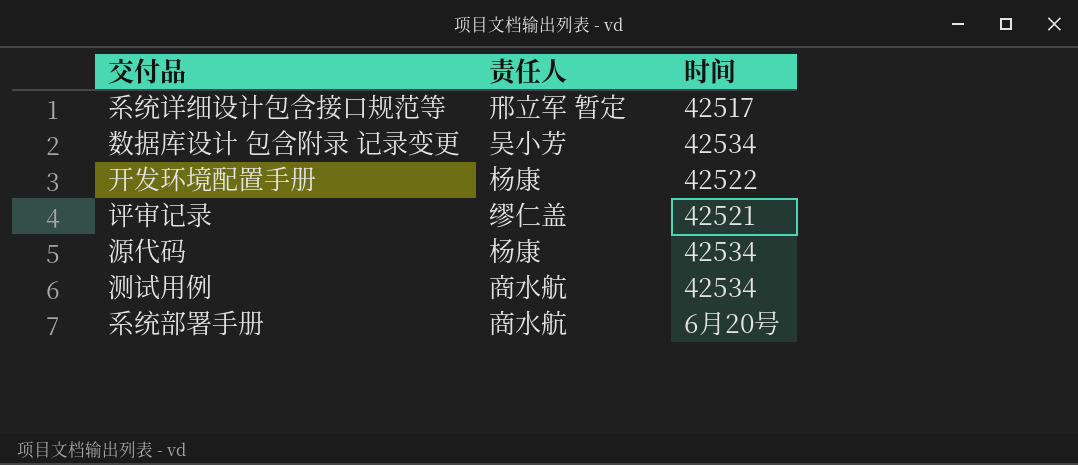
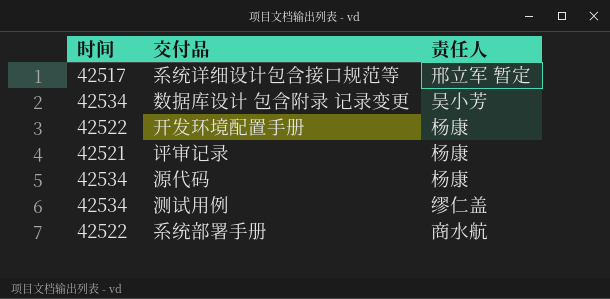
column 时间 | position: 3 -> 1
评审记录 | 责任人: 缪仁盖 -> 杨康
测试用例 | 责任人: 商水航 -> 缪仁盖
系统部署手册 | 时间: 6月20号 -> 42522

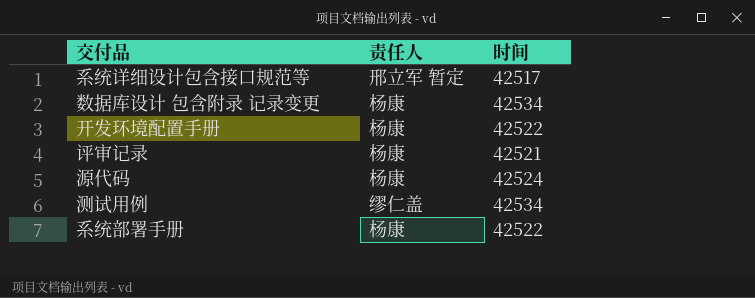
column 时间 | position: 1 -> 3
数据库设计 包含附录 记录变更 | 责任人: 吴小芳 -> 杨康
源代码 | 时间: 42534 -> 42524
系统部署手册 | 责任人: 商水航 -> 杨康

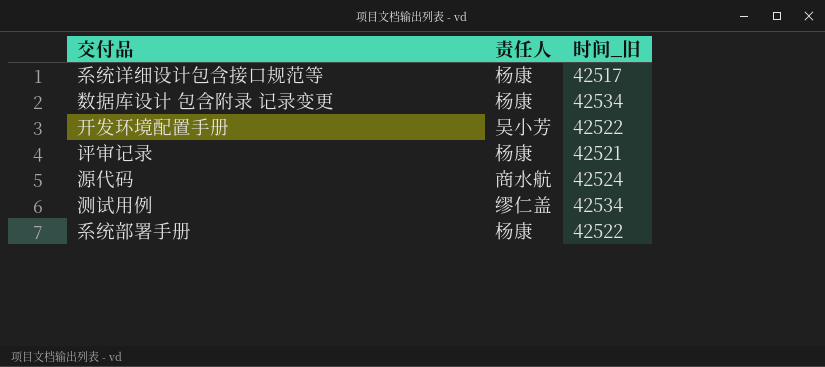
column name: 时间 -> 时间_旧
系统详细设计包含接口规范等 | 责任人: 邢立军 暂定 -> 杨康
开发环境配置手册 | 责任人: 杨康 -> 吴小芳
源代码 | 责任人: 杨康 -> 商水航

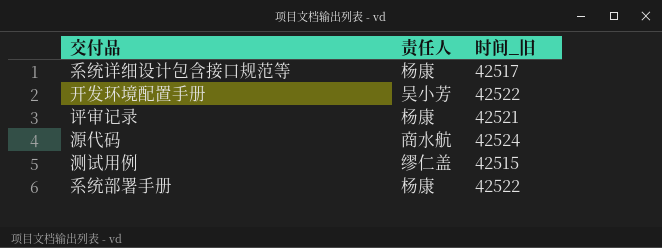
row 数据库设计 包含附录 记录变更: 杨康 | 42534 -> none
测试用例 | 时间_旧: 42534 -> 42515

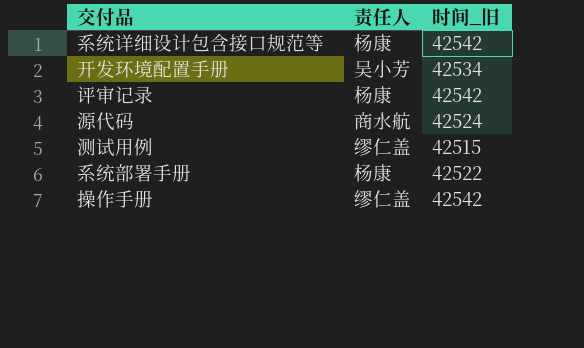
系统详细设计包含接口规范等 | 时间_旧: 42517 -> 42542
开发环境配置手册 | 时间_旧: 42522 -> 42534
评审记录 | 时间_旧: 42521 -> 42542
row 操作手册: none -> 缪仁盖 | 42542

